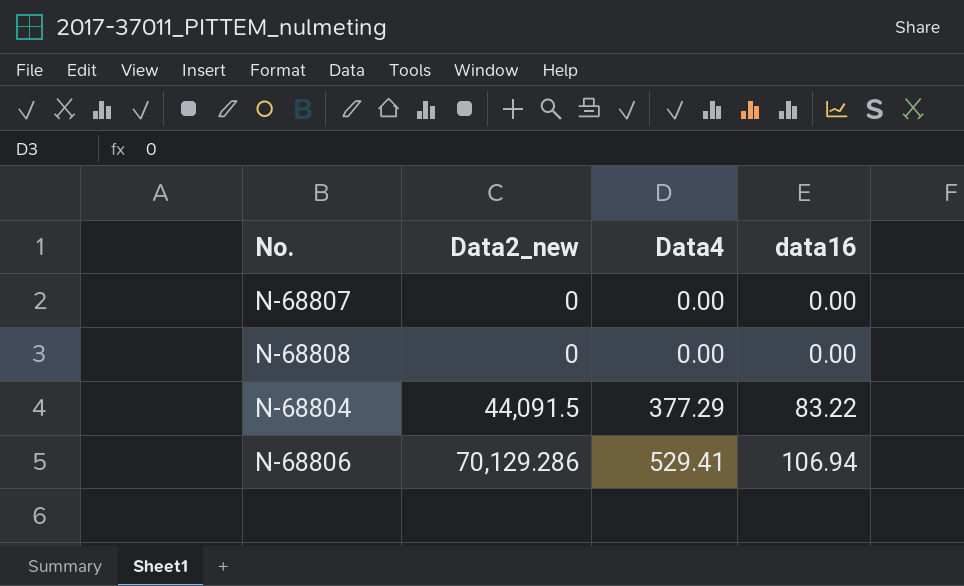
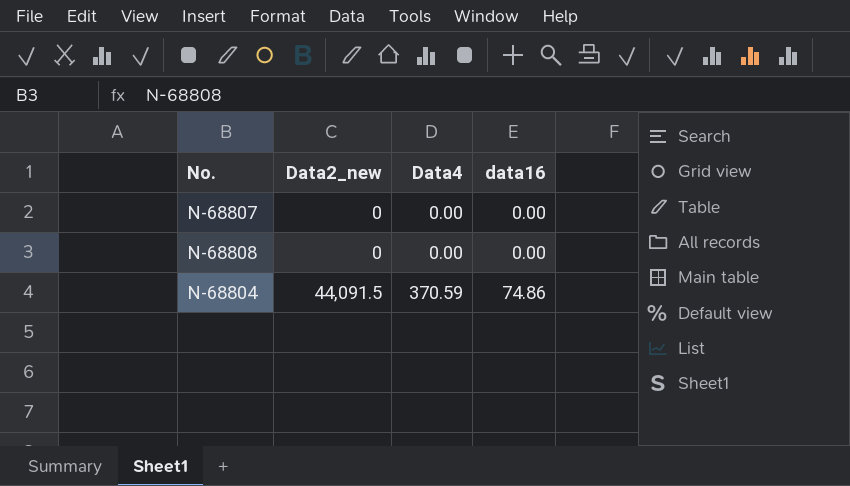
row N-68806: 70,129.286 | 529.41 | 106.94 -> none
N-68804 | Data4: 377.29 -> 370.59
N-68804 | data16: 83.22 -> 74.86

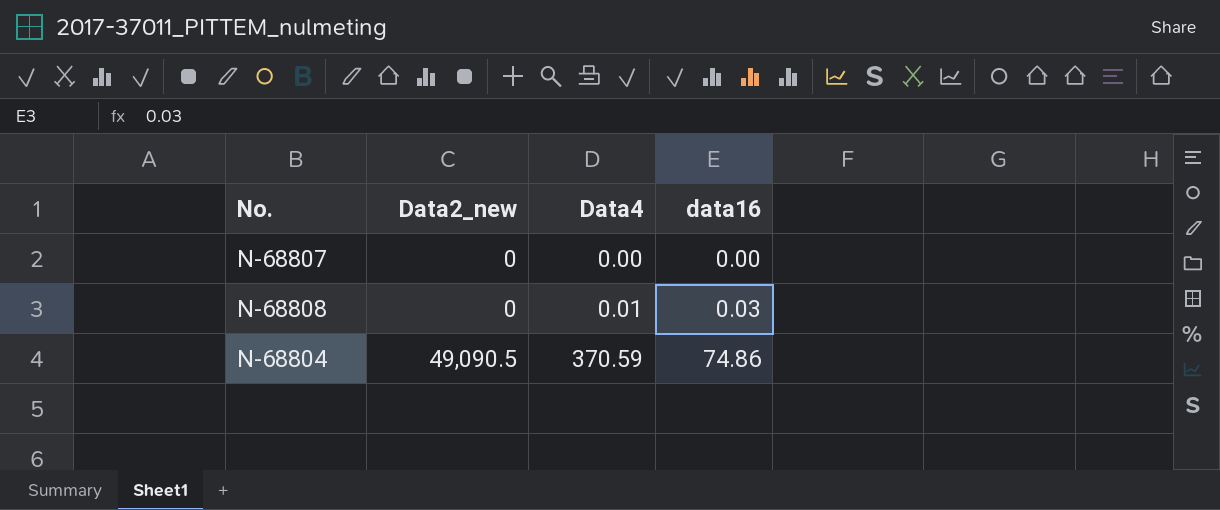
N-68808 | Data4: 0.00 -> 0.01
N-68808 | data16: 0.00 -> 0.03
N-68804 | Data2_new: 44,091.5 -> 49,090.5

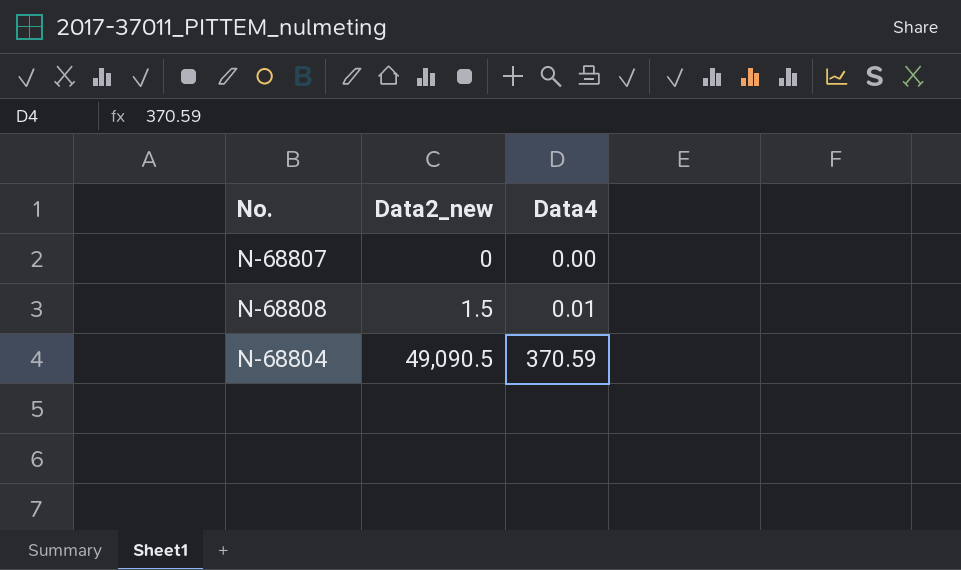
column data16 | position: 4 -> none
N-68808 | Data2_new: 0 -> 1.5

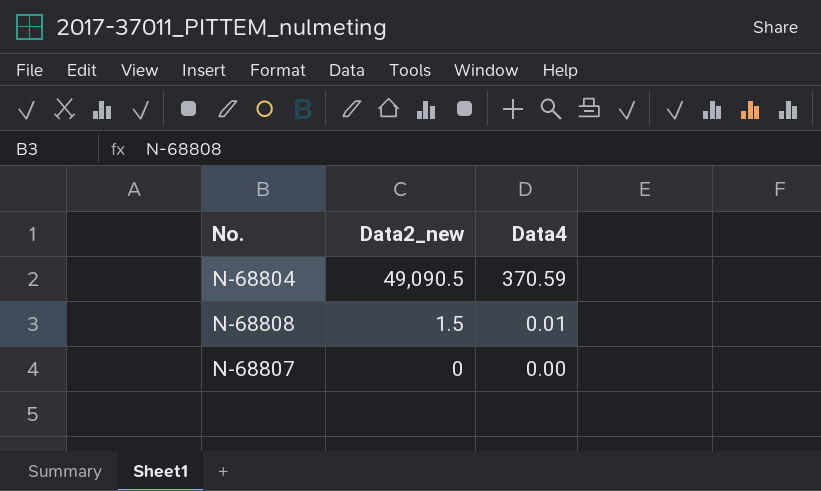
row order: Data2_new ascending -> Data2_new descending

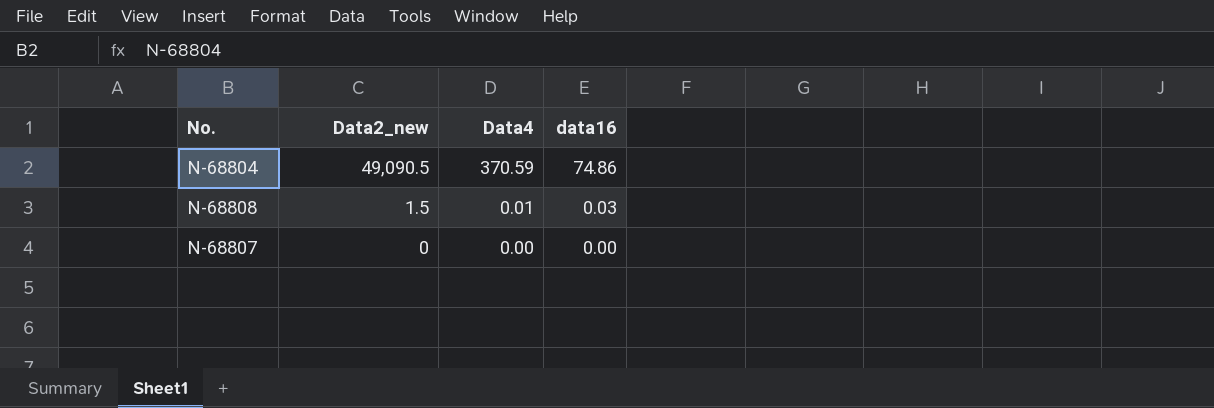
column data16 | position: none -> 4

